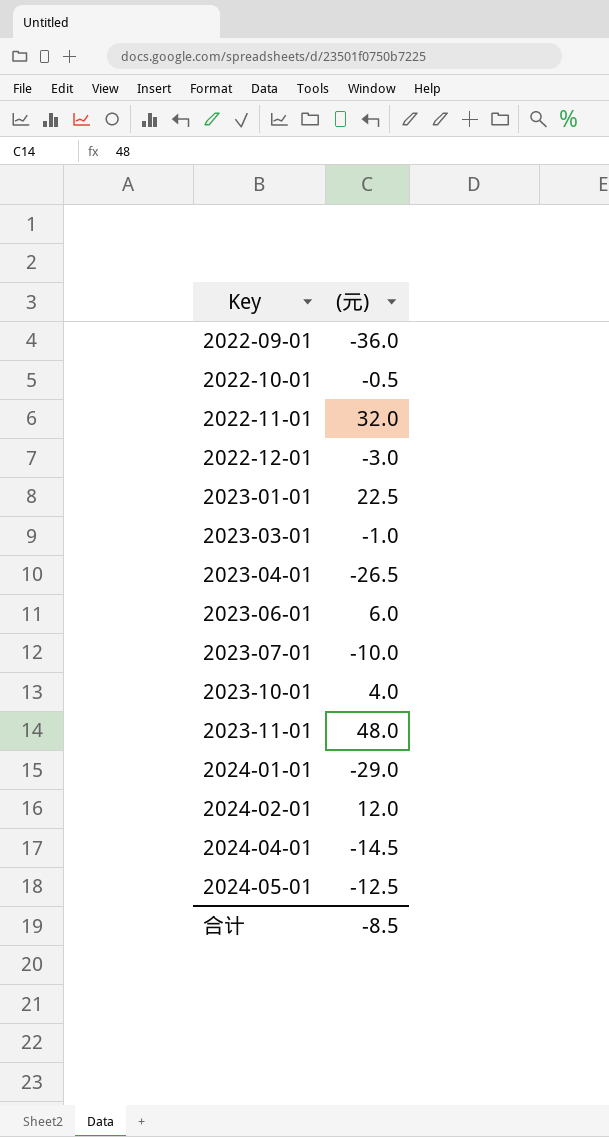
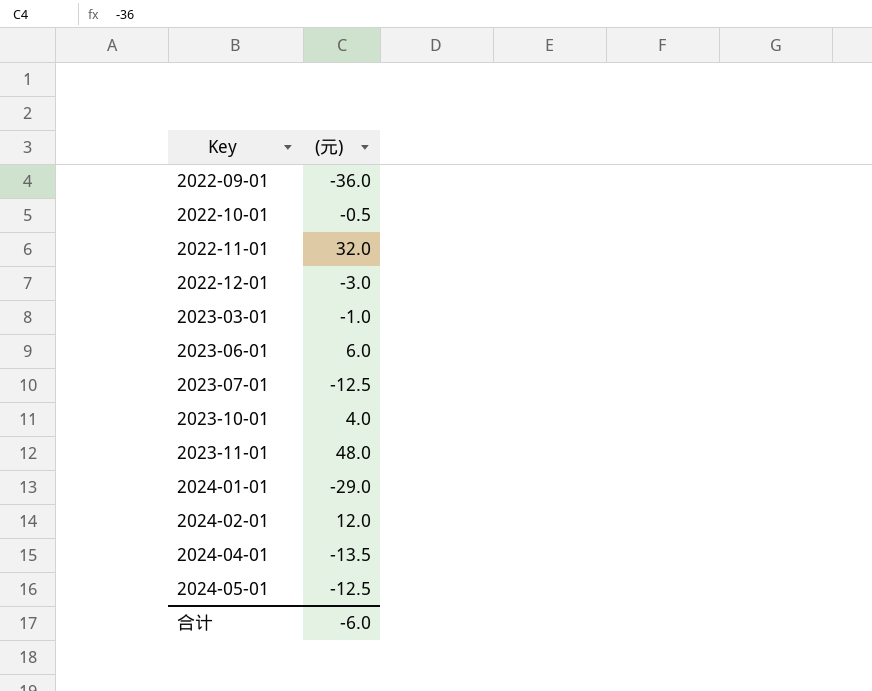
row 2023-01-01: 22.5 -> none
row 2023-04-01: -26.5 -> none
2023-07-01 | (元): -10.0 -> -12.5
2024-04-01 | (元): -14.5 -> -13.5
合计 | (元): -8.5 -> -6.0

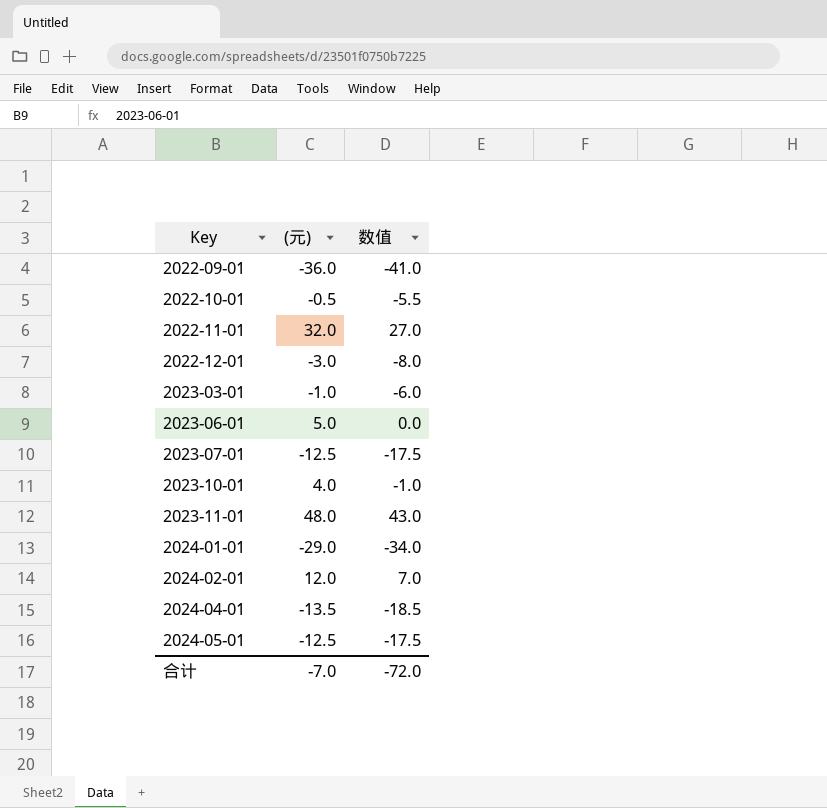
column 数值 | formula: none -> [(元)] - 5
2023-06-01 | (元): 6.0 -> 5.0
合计 | (元): -6.0 -> -7.0

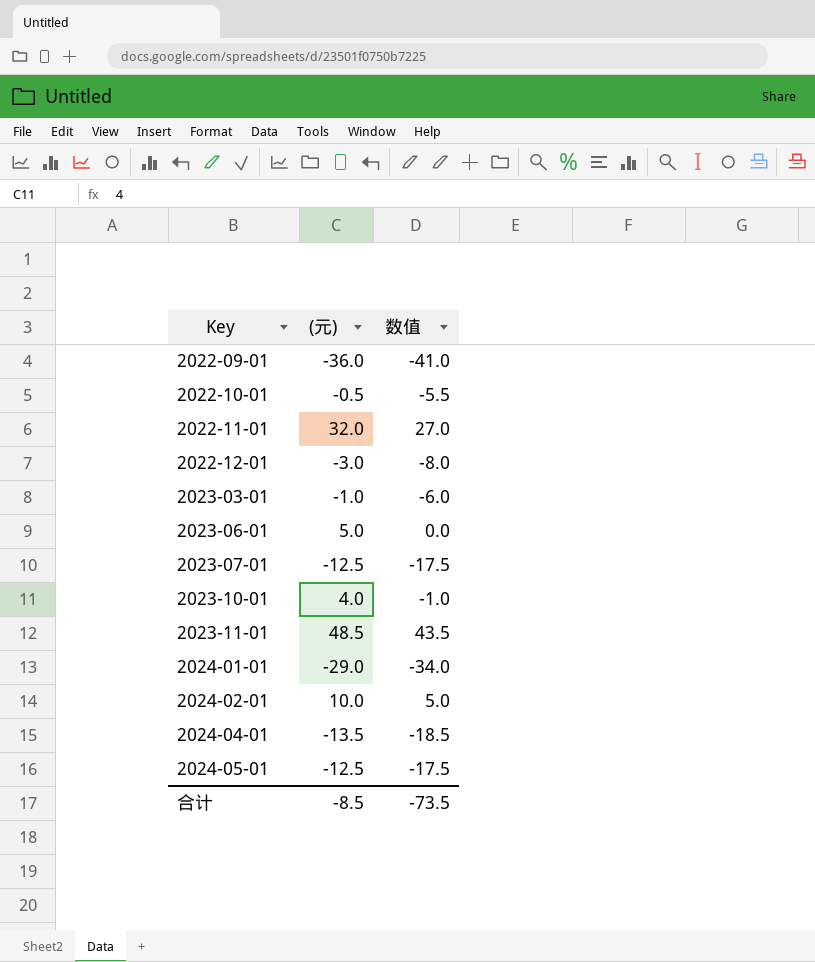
2023-11-01 | (元): 48.0 -> 48.5
2023-11-01 | 数值: 43.0 -> 43.5
2024-02-01 | (元): 12.0 -> 10.0
2024-02-01 | 数值: 7.0 -> 5.0
合计 | (元): -7.0 -> -8.5
合计 | 数值: -72.0 -> -73.5

